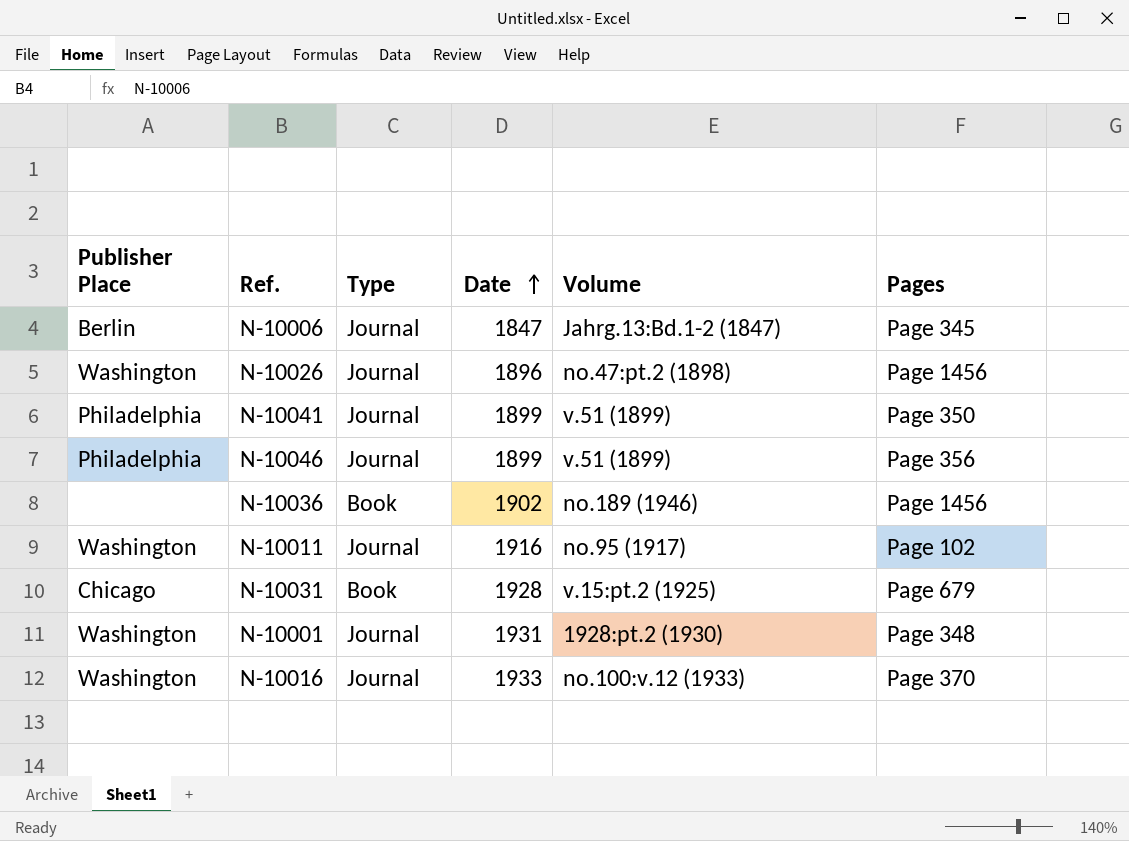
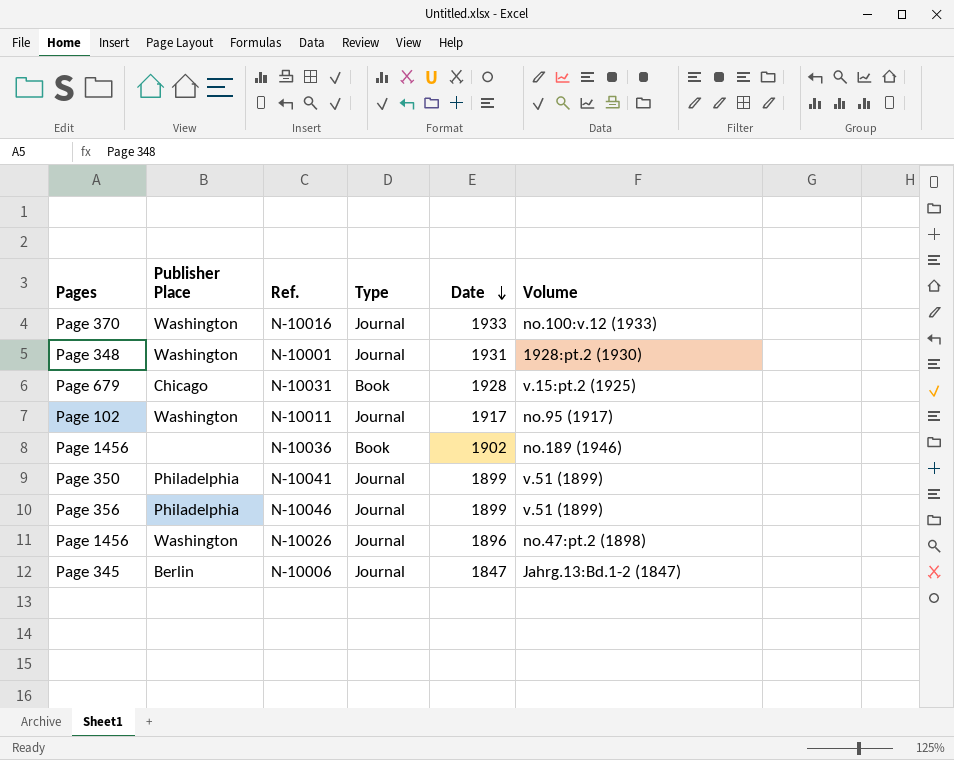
row order: Date ascending -> Date descending
column Pages | position: 6 -> 1
N-10011 | Date: 1916 -> 1917

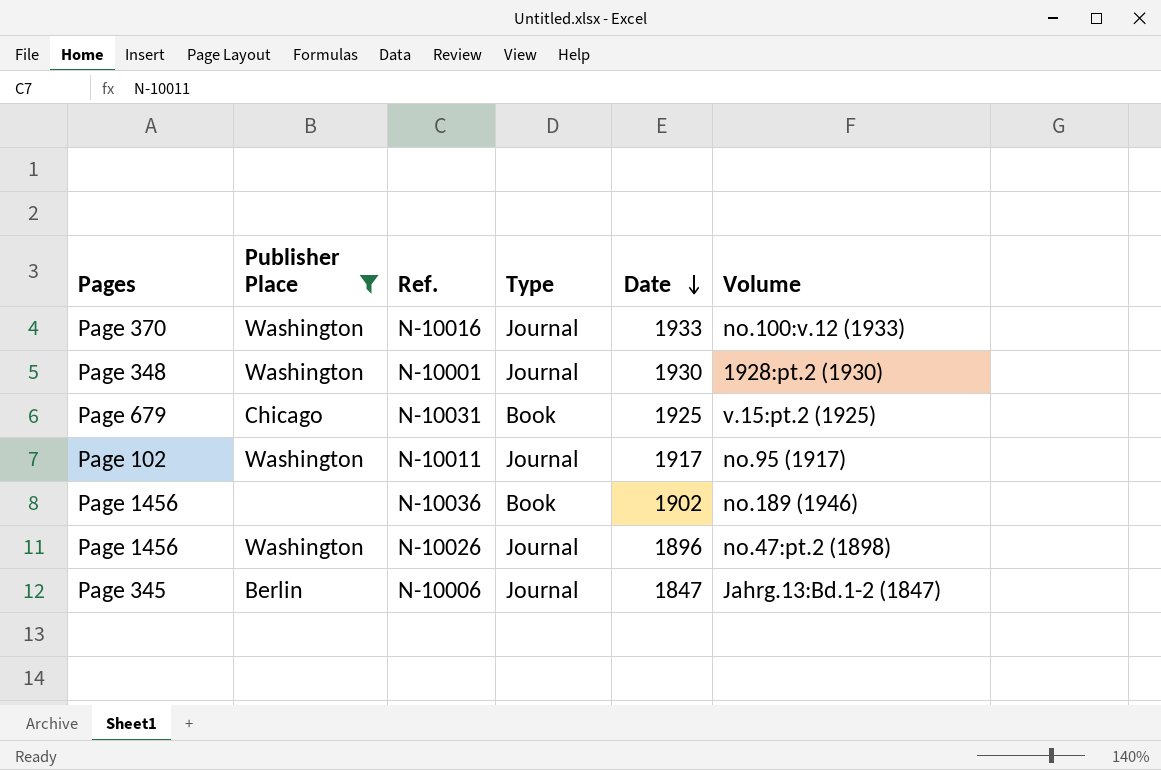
filter: none -> Publisher Place != Philadelphia
N-10001 | Date: 1931 -> 1930
N-10031 | Date: 1928 -> 1925

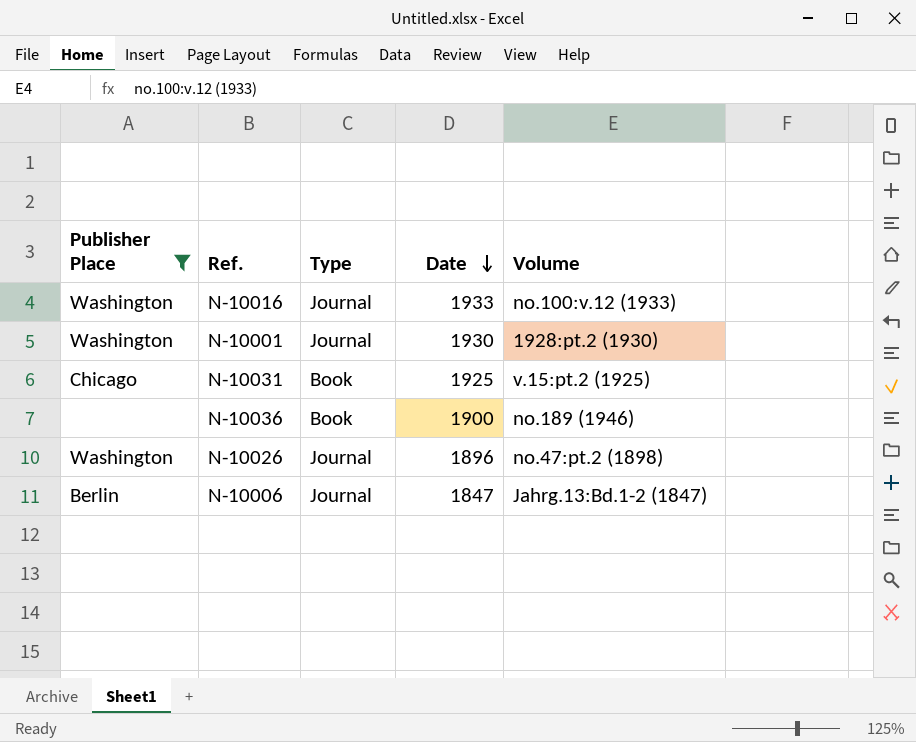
column Pages | position: 1 -> none
row N-10011: Page 102 | Washington | Journal | 1917 | no.95 (1917) -> none
N-10036 | Date: 1902 -> 1900

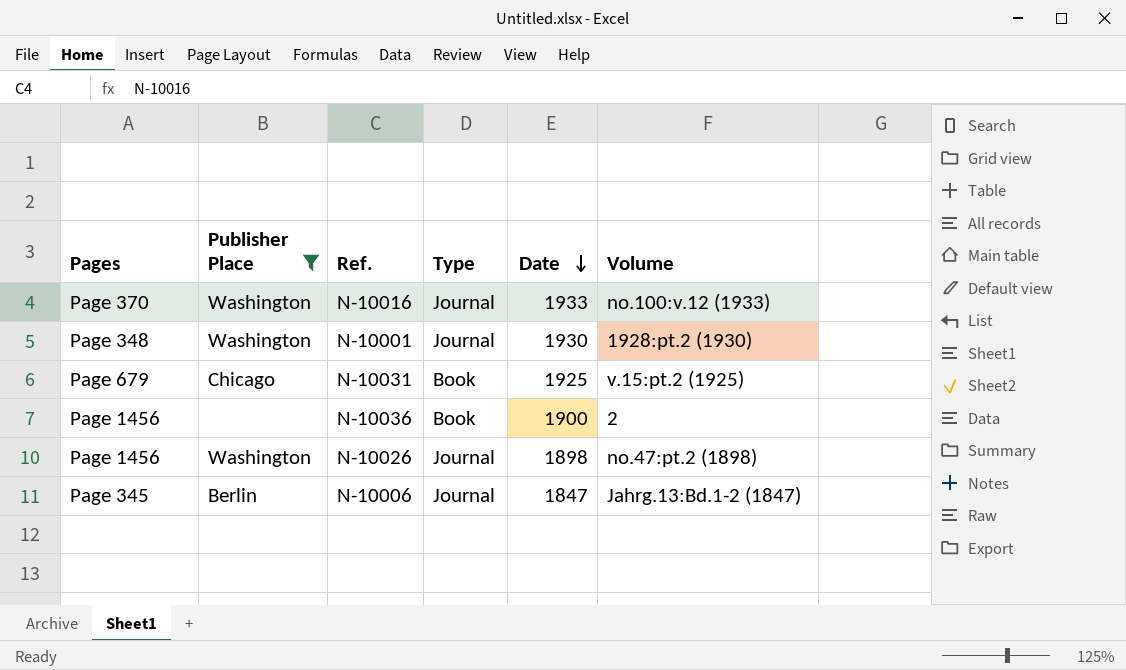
column Pages | position: none -> 1
N-10036 | Volume: no.189 (1946) -> 2
N-10026 | Date: 1896 -> 1898

